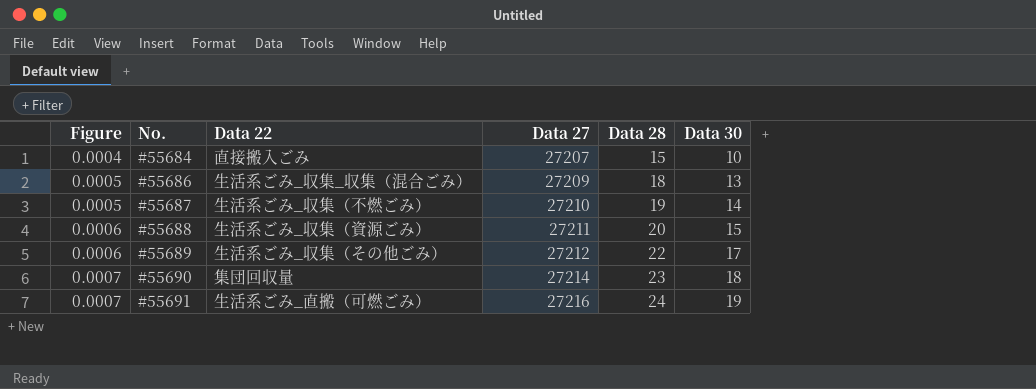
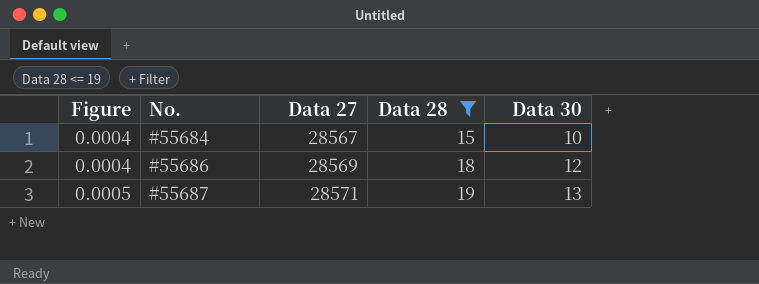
filter: none -> Data 28 <= 19
column Data 22 | position: 3 -> none
#55684 | Data 27: 27207 -> 28567
#55686 | Figure: 0.0005 -> 0.0004
#55686 | Data 27: 27209 -> 28569
#55686 | Data 30: 13 -> 12
#55687 | Data 27: 27210 -> 28571
#55687 | Data 30: 14 -> 13

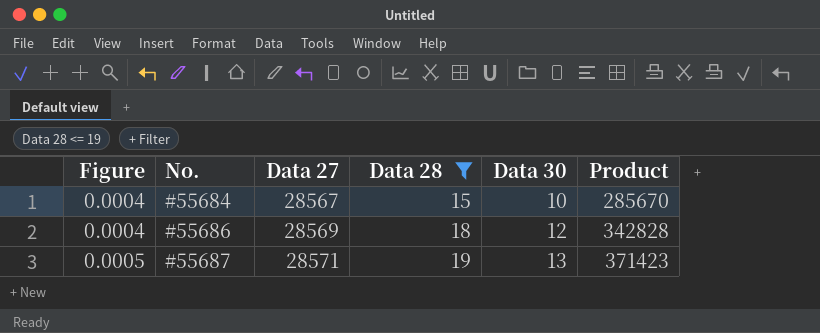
column Product | formula: none -> [Data 27] * [Data 30]

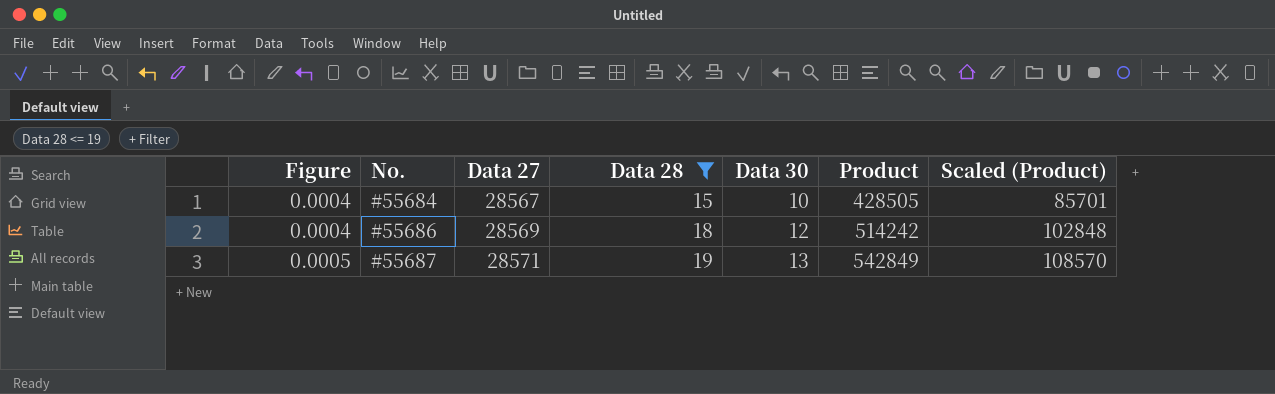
column Product | formula: [Data 27] * [Data 30] -> [Data 27] * [Data 28]
column Scaled (Product) | formula: none -> [Product] * 0.2

